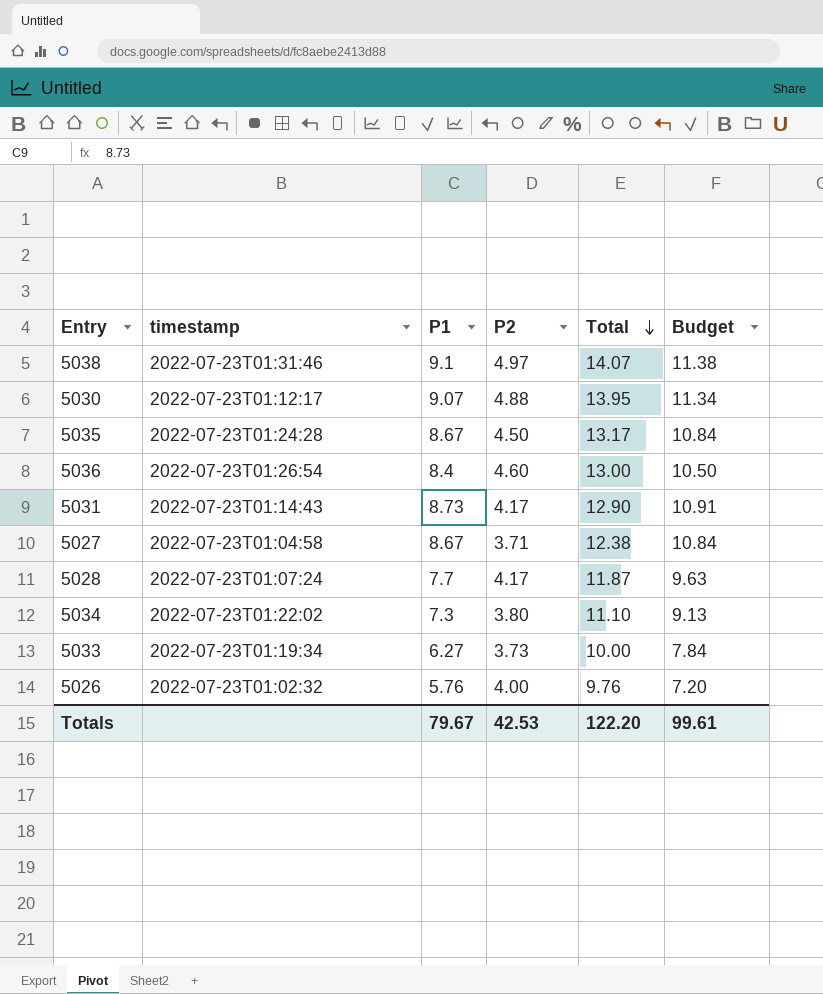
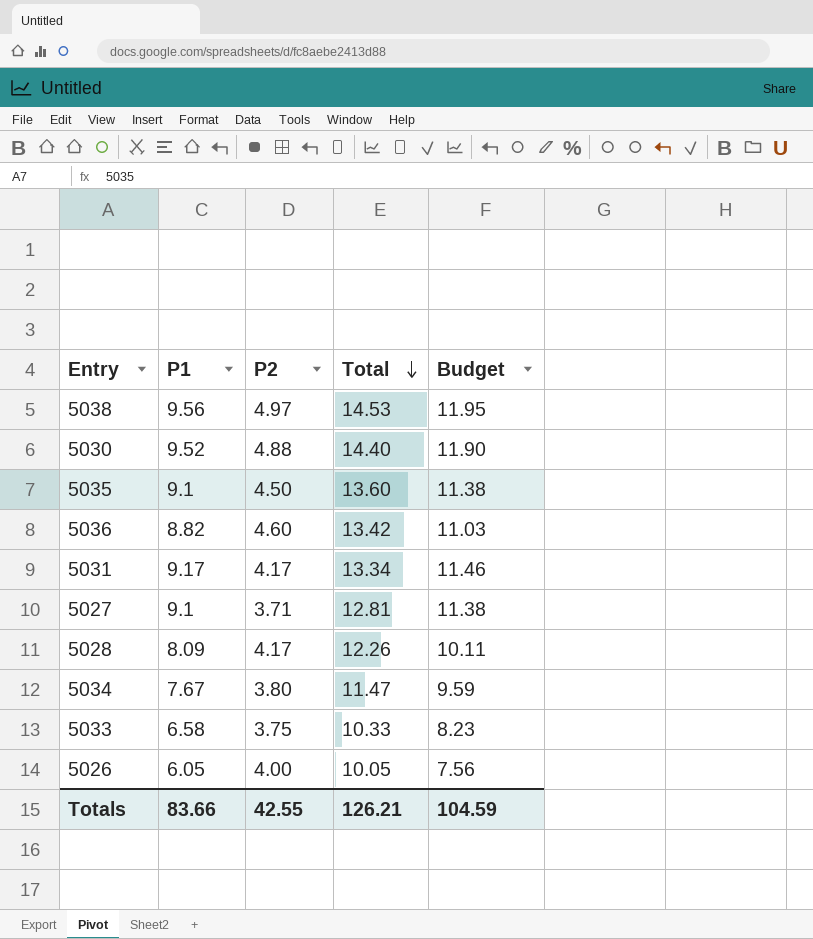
column timestamp | position: 2 -> none
5038 | P1: 9.1 -> 9.56
5038 | Total: 14.07 -> 14.53
5038 | Budget: 11.38 -> 11.95
5030 | P1: 9.07 -> 9.52
5030 | Total: 13.95 -> 14.40
5030 | Budget: 11.34 -> 11.90
5035 | P1: 8.67 -> 9.1
5035 | Total: 13.17 -> 13.60
5035 | Budget: 10.84 -> 11.38
5036 | P1: 8.4 -> 8.82
5036 | Total: 13.00 -> 13.42
5036 | Budget: 10.50 -> 11.03
5031 | P1: 8.73 -> 9.17
5031 | Total: 12.90 -> 13.34
5031 | Budget: 10.91 -> 11.46
5027 | P1: 8.67 -> 9.1
5027 | Total: 12.38 -> 12.81
5027 | Budget: 10.84 -> 11.38
5028 | P1: 7.7 -> 8.09
5028 | Total: 11.87 -> 12.26
5028 | Budget: 9.63 -> 10.11
5034 | P1: 7.3 -> 7.67
5034 | Total: 11.10 -> 11.47
5034 | Budget: 9.13 -> 9.59
5033 | P1: 6.27 -> 6.58
5033 | P2: 3.73 -> 3.75
5033 | Total: 10.00 -> 10.33
5033 | Budget: 7.84 -> 8.23
5026 | P1: 5.76 -> 6.05
5026 | Total: 9.76 -> 10.05
5026 | Budget: 7.20 -> 7.56
Totals | P1: 79.67 -> 83.66
Totals | P2: 42.53 -> 42.55
Totals | Total: 122.20 -> 126.21
Totals | Budget: 99.61 -> 104.59

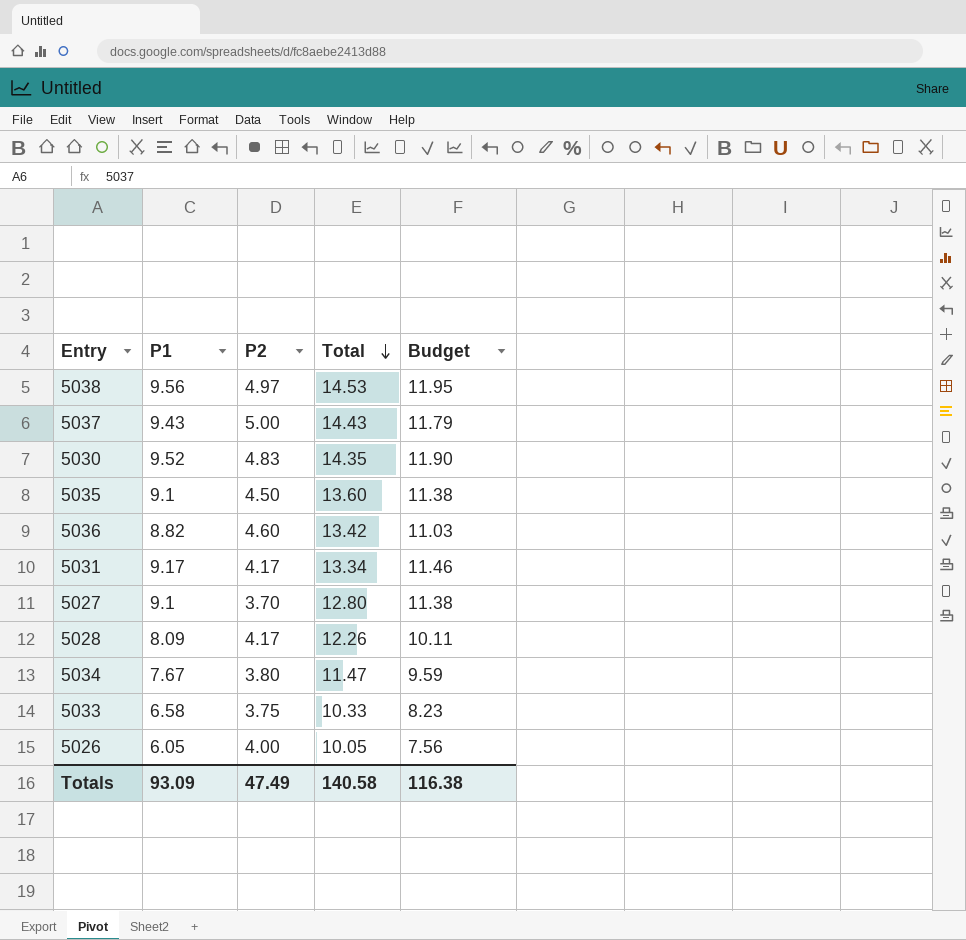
row 5037: none -> 9.43 | 5.00 | 14.43 | 11.79
5030 | P2: 4.88 -> 4.83
5030 | Total: 14.40 -> 14.35
5027 | P2: 3.71 -> 3.70
5027 | Total: 12.81 -> 12.80
Totals | P1: 83.66 -> 93.09
Totals | P2: 42.55 -> 47.49
Totals | Total: 126.21 -> 140.58
Totals | Budget: 104.59 -> 116.38

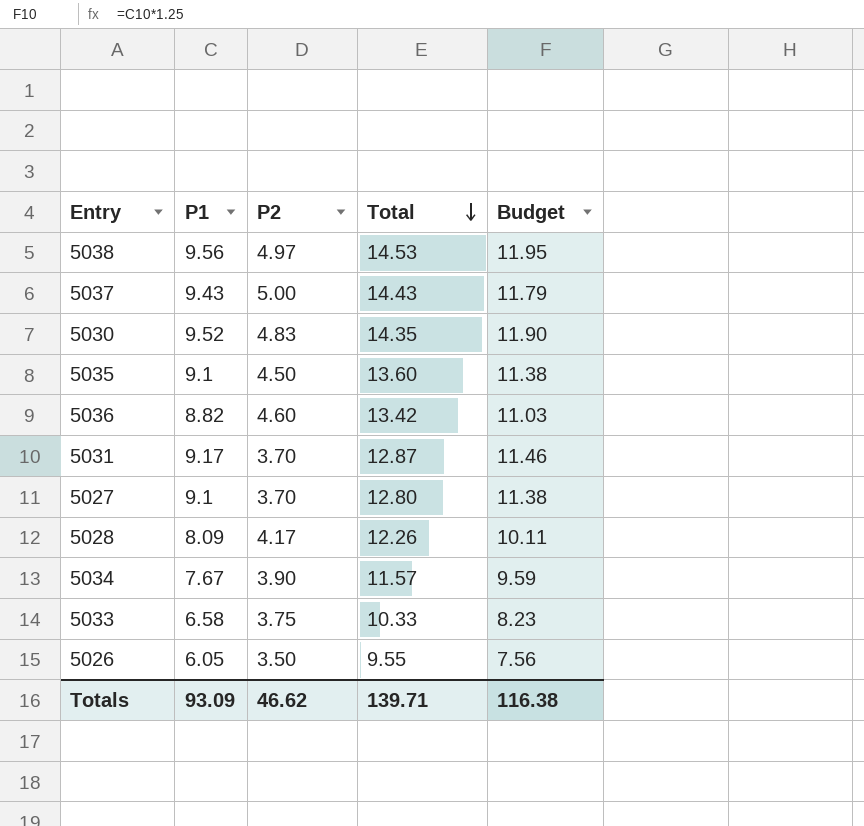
5031 | P2: 4.17 -> 3.70
5031 | Total: 13.34 -> 12.87
5034 | P2: 3.80 -> 3.90
5034 | Total: 11.47 -> 11.57
5026 | P2: 4.00 -> 3.50
5026 | Total: 10.05 -> 9.55
Totals | P2: 47.49 -> 46.62
Totals | Total: 140.58 -> 139.71

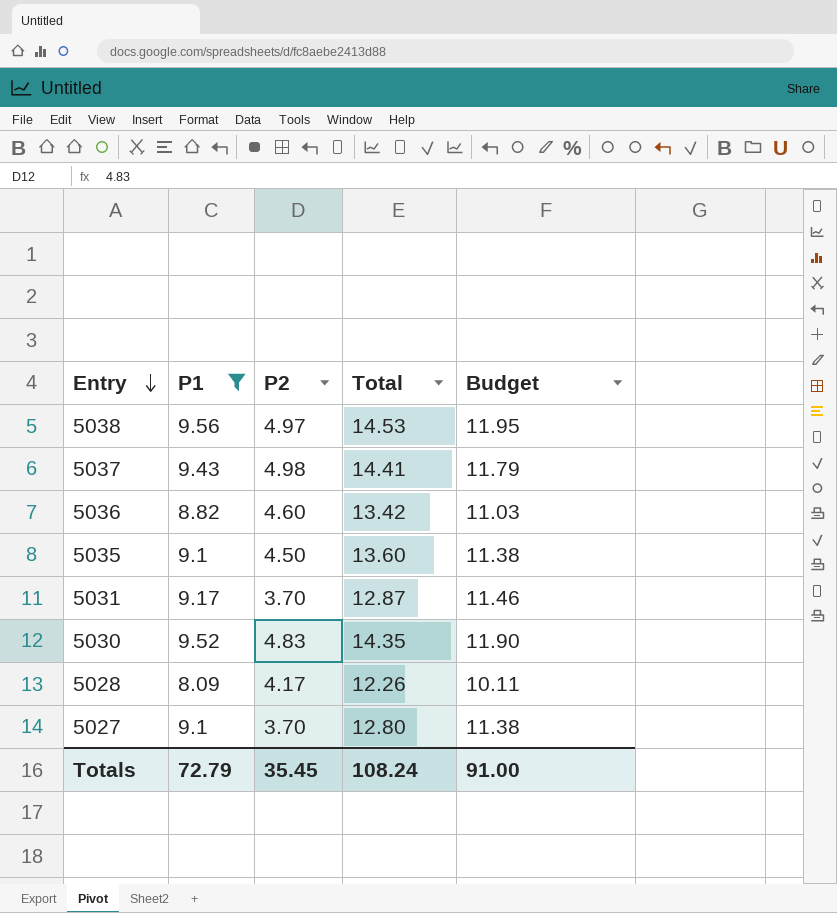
filter: none -> P1 >= 8.09
row order: Total descending -> Entry descending
5037 | P2: 5.00 -> 4.98
5037 | Total: 14.43 -> 14.41
Totals | P1: 93.09 -> 72.79
Totals | P2: 46.62 -> 35.45
Totals | Total: 139.71 -> 108.24
Totals | Budget: 116.38 -> 91.00

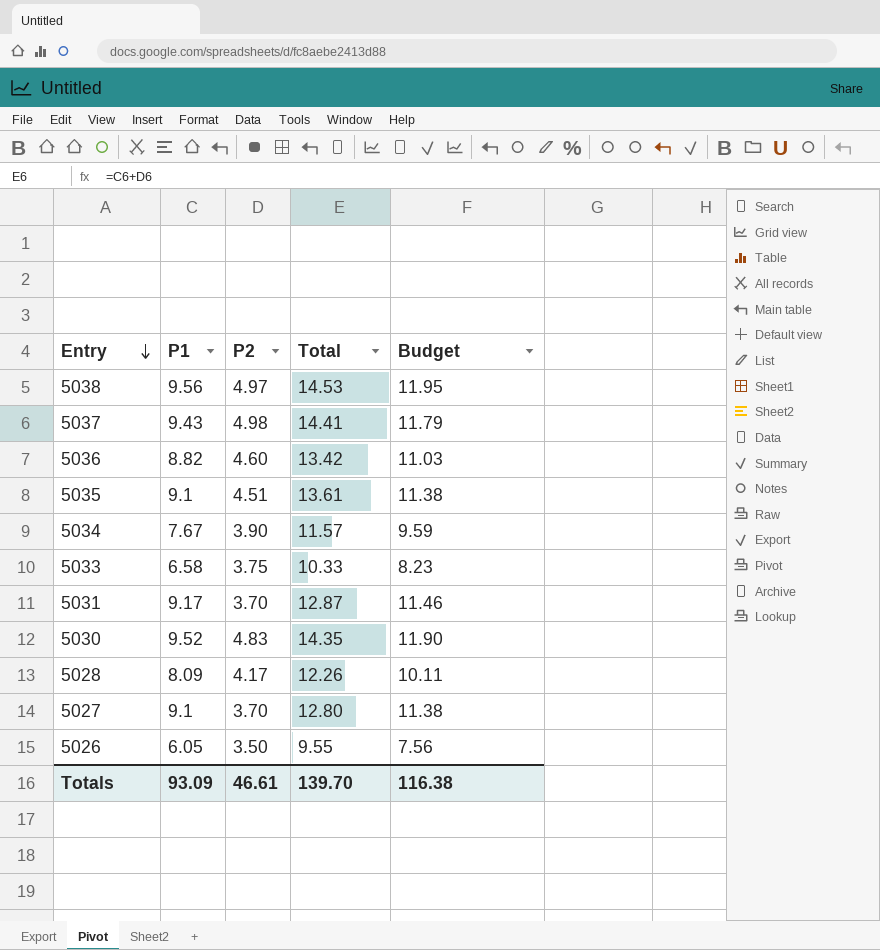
filter: P1 >= 8.09 -> none
5035 | P2: 4.50 -> 4.51
5035 | Total: 13.60 -> 13.61
Totals | P1: 72.79 -> 93.09
Totals | P2: 35.45 -> 46.61
Totals | Total: 108.24 -> 139.70
Totals | Budget: 91.00 -> 116.38

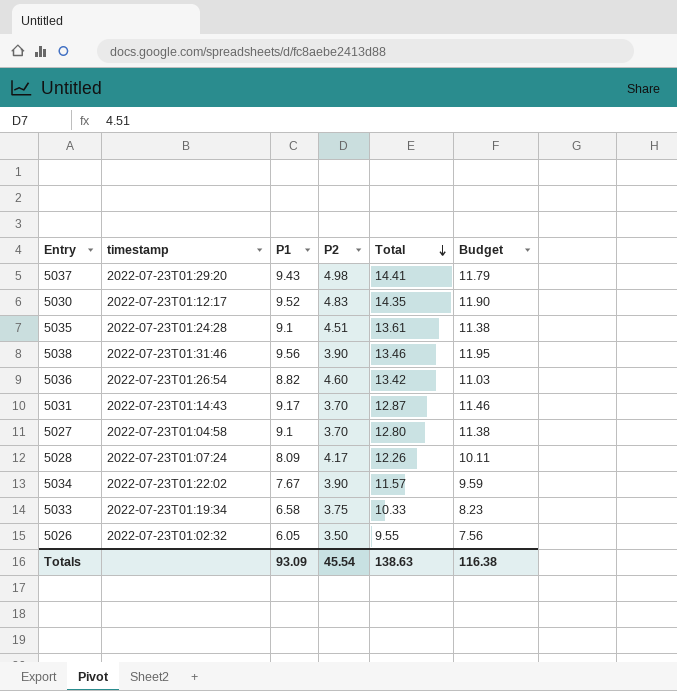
row order: Entry descending -> Total descending
column timestamp | position: none -> 2
5038 | P2: 4.97 -> 3.90
5038 | Total: 14.53 -> 13.46
Totals | P2: 46.61 -> 45.54
Totals | Total: 139.70 -> 138.63

